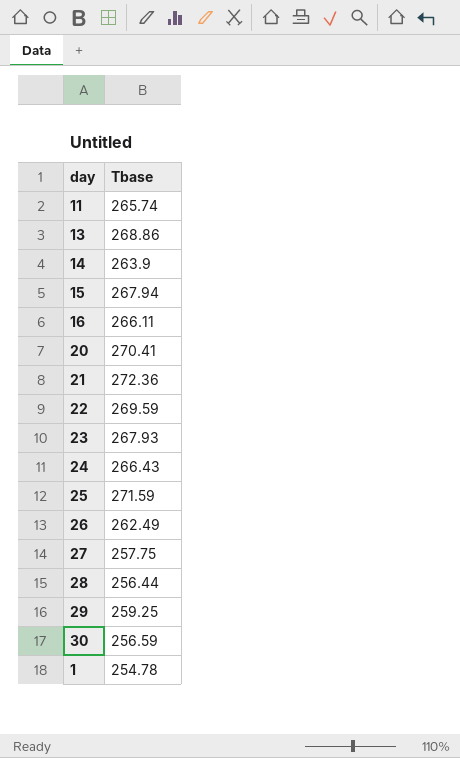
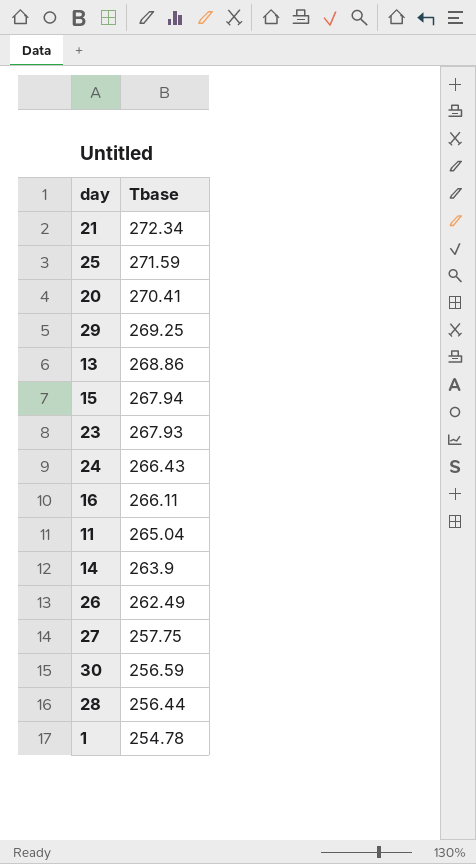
row order: none -> Tbase descending
row 22: 269.59 -> none
21 | Tbase: 272.36 -> 272.34
29 | Tbase: 259.25 -> 269.25
11 | Tbase: 265.74 -> 265.04

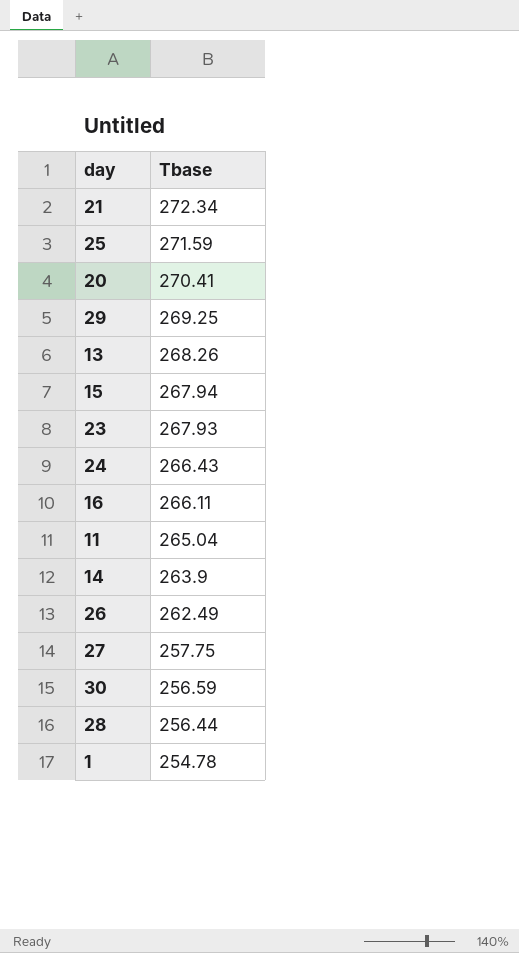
13 | Tbase: 268.86 -> 268.26

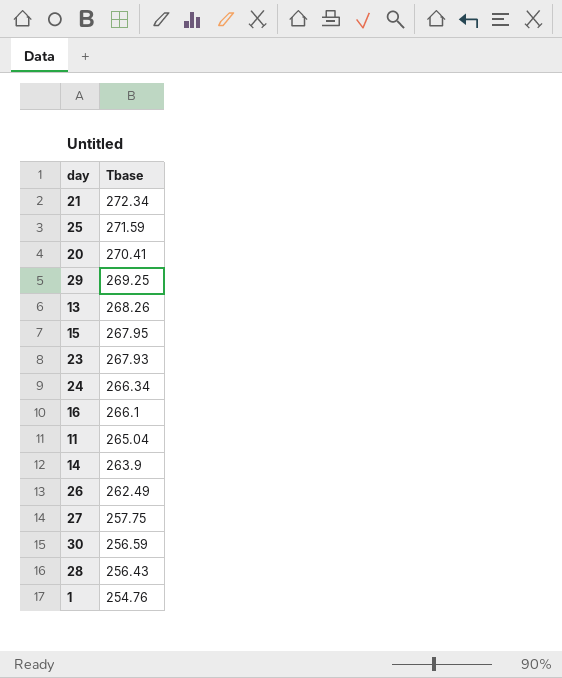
15 | Tbase: 267.94 -> 267.95
24 | Tbase: 266.43 -> 266.34
16 | Tbase: 266.11 -> 266.1
28 | Tbase: 256.44 -> 256.43
1 | Tbase: 254.78 -> 254.76

